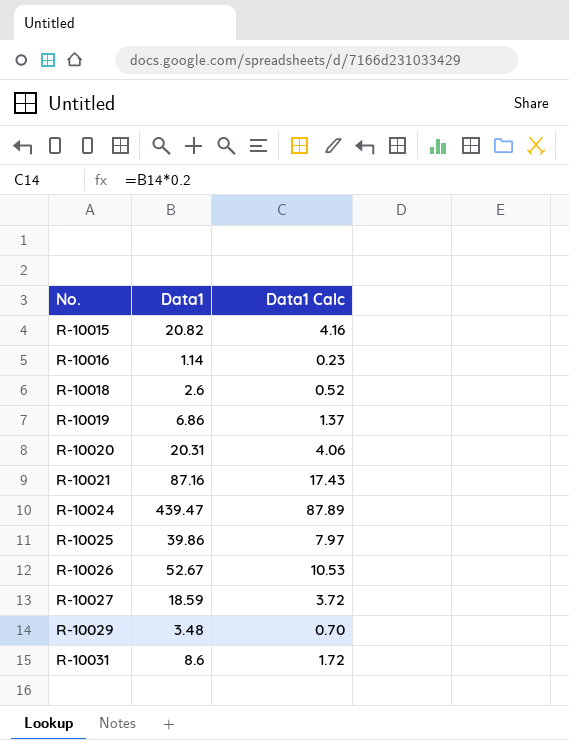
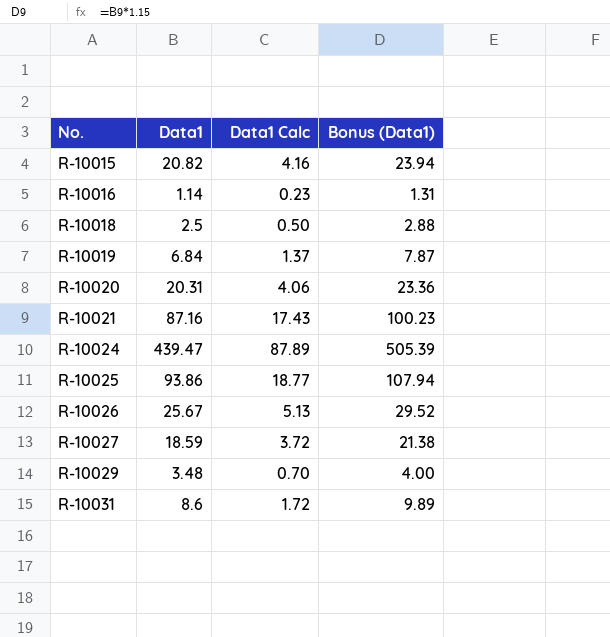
column Bonus (Data1) | formula: none -> [Data1] * 1.15
R-10018 | Data1: 2.6 -> 2.5
R-10018 | Data1 Calc: 0.52 -> 0.50
R-10019 | Data1: 6.86 -> 6.84
R-10025 | Data1: 39.86 -> 93.86
R-10025 | Data1 Calc: 7.97 -> 18.77
R-10026 | Data1: 52.67 -> 25.67
R-10026 | Data1 Calc: 10.53 -> 5.13

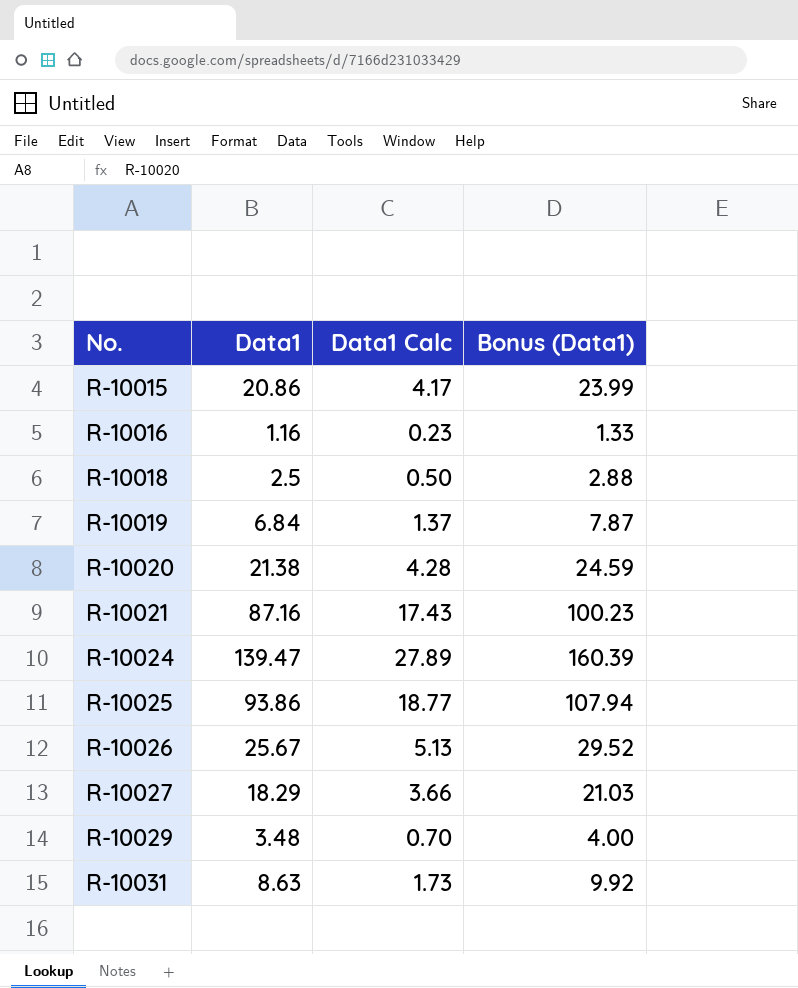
R-10015 | Data1: 20.82 -> 20.86
R-10015 | Data1 Calc: 4.16 -> 4.17
R-10015 | Bonus (Data1): 23.94 -> 23.99
R-10016 | Data1: 1.14 -> 1.16
R-10016 | Bonus (Data1): 1.31 -> 1.33
R-10020 | Data1: 20.31 -> 21.38
R-10020 | Data1 Calc: 4.06 -> 4.28
R-10020 | Bonus (Data1): 23.36 -> 24.59
R-10024 | Data1: 439.47 -> 139.47
R-10024 | Data1 Calc: 87.89 -> 27.89
R-10024 | Bonus (Data1): 505.39 -> 160.39
R-10027 | Data1: 18.59 -> 18.29
R-10027 | Data1 Calc: 3.72 -> 3.66
R-10027 | Bonus (Data1): 21.38 -> 21.03
R-10031 | Data1: 8.6 -> 8.63
R-10031 | Data1 Calc: 1.72 -> 1.73
R-10031 | Bonus (Data1): 9.89 -> 9.92

